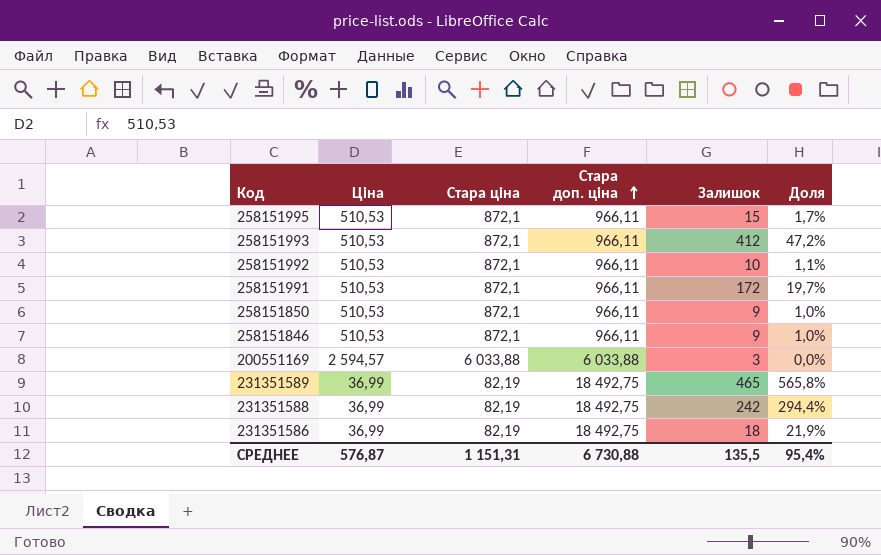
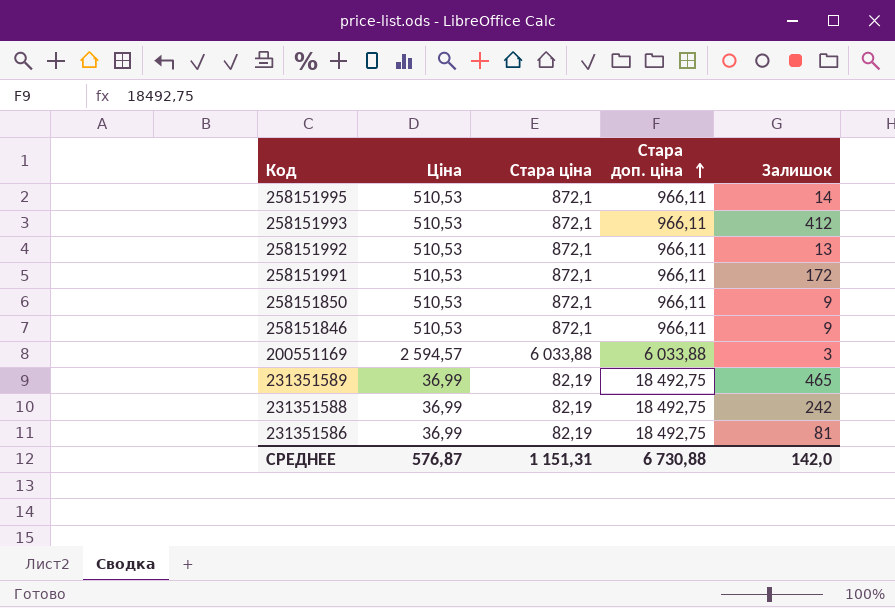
column Доля | formula: [Залишок] / [Стара ціна] -> none
258151995 | Залишок: 15 -> 14
258151992 | Залишок: 10 -> 13
231351586 | Залишок: 18 -> 81
СРЕДНЕЕ | Залишок: 135,5 -> 142,0

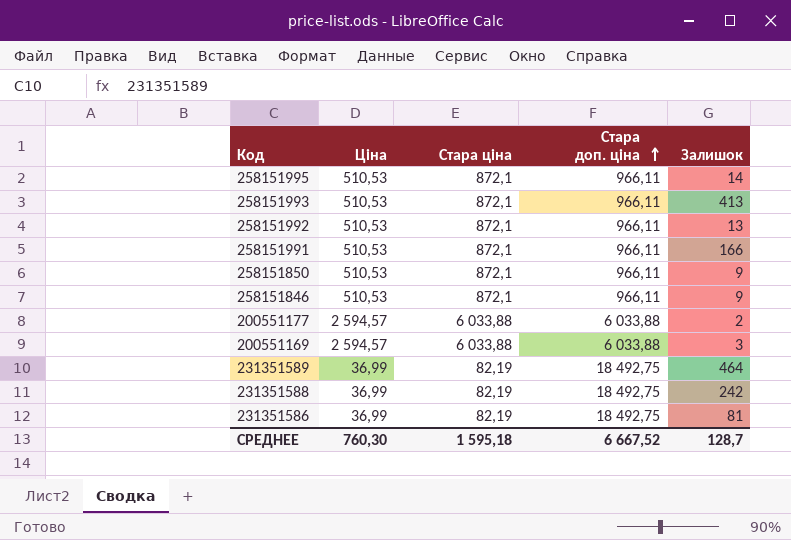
258151993 | Залишок: 412 -> 413
258151991 | Залишок: 172 -> 166
row 200551177: none -> 2 594,57 | 6 033,88 | 6 033,88 | 2
231351589 | Залишок: 465 -> 464
СРЕДНЕЕ | Ціна: 576,87 -> 760,30
СРЕДНЕЕ | Стара ціна: 1 151,31 -> 1 595,18
СРЕДНЕЕ | Стара доп. ціна: 6 730,88 -> 6 667,52
СРЕДНЕЕ | Залишок: 142,0 -> 128,7

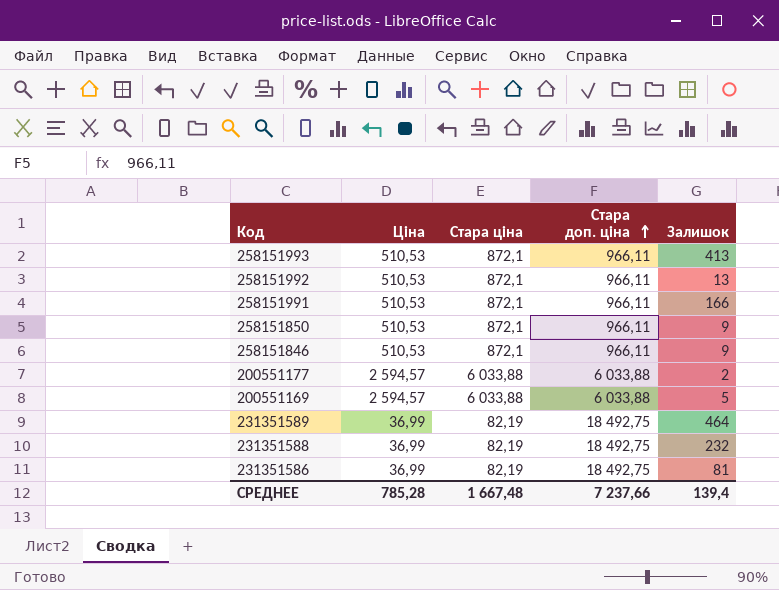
row 258151995: 510,53 | 872,1 | 966,11 | 14 -> none
200551169 | Залишок: 3 -> 5
231351588 | Залишок: 242 -> 232
СРЕДНЕЕ | Ціна: 760,30 -> 785,28
СРЕДНЕЕ | Стара ціна: 1 595,18 -> 1 667,48
СРЕДНЕЕ | Стара доп. ціна: 6 667,52 -> 7 237,66
СРЕДНЕЕ | Залишок: 128,7 -> 139,4

